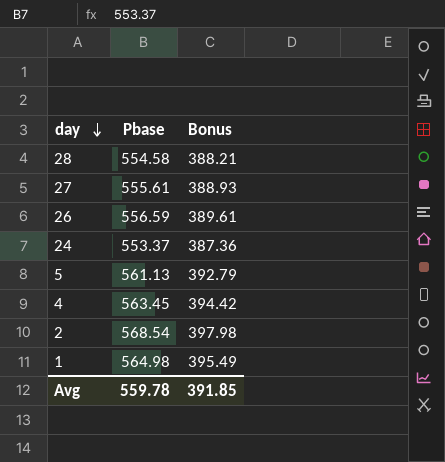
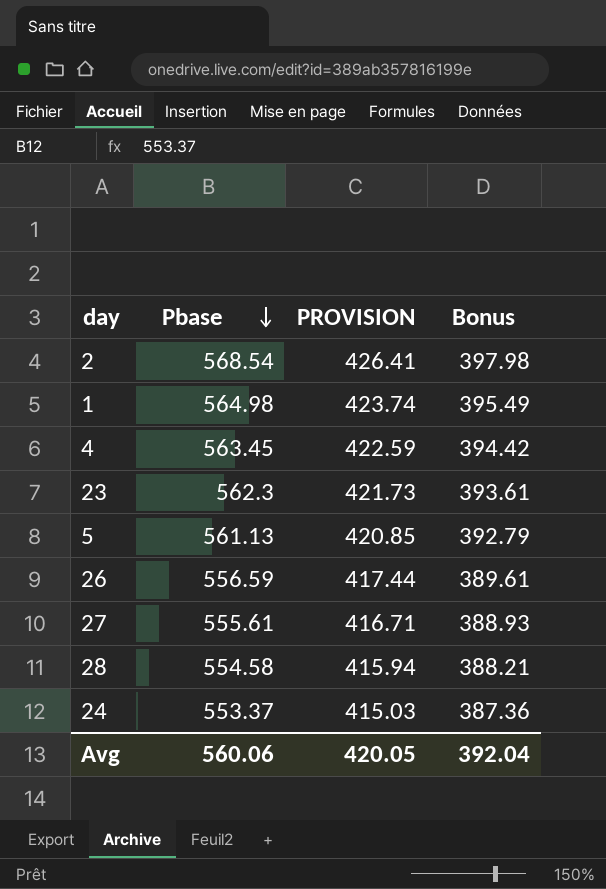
row order: day descending -> Pbase descending
column PROVISION | formula: none -> [Pbase] * 0.75
row 23: none -> 562.3 | 421.73 | 393.61
Avg | Pbase: 559.78 -> 560.06
Avg | Bonus: 391.85 -> 392.04

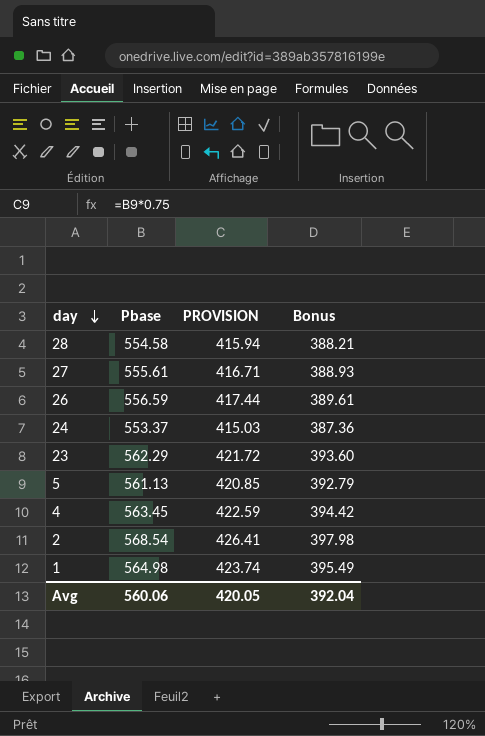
row order: Pbase descending -> day descending
23 | Pbase: 562.3 -> 562.29
23 | PROVISION: 421.73 -> 421.72
23 | Bonus: 393.61 -> 393.60

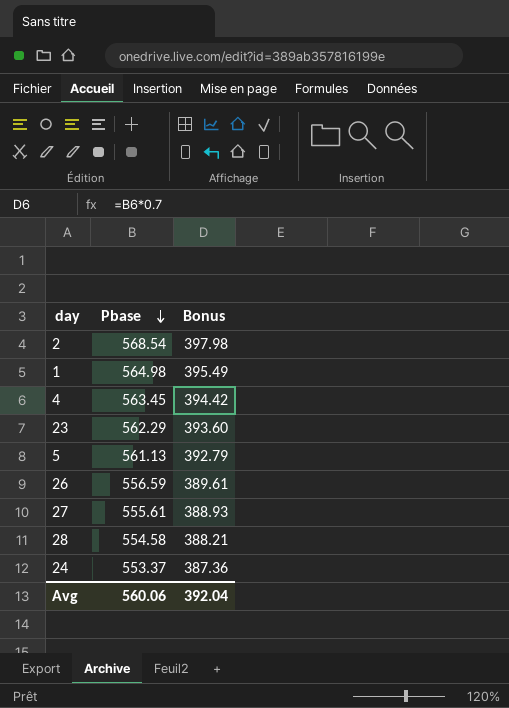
row order: day descending -> Pbase descending
column PROVISION | formula: [Pbase] * 0.75 -> none

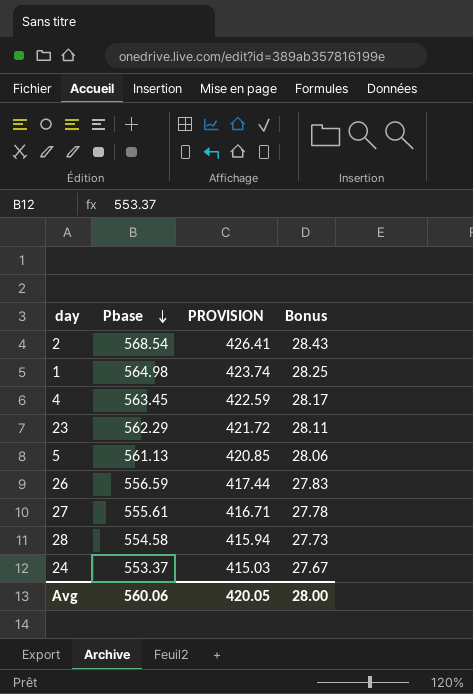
column PROVISION | formula: none -> [Pbase] * 0.75
column Bonus | formula: [Pbase] * 0.7 -> [Pbase] * 0.05
Avg | Bonus: 392.04 -> 28.00

